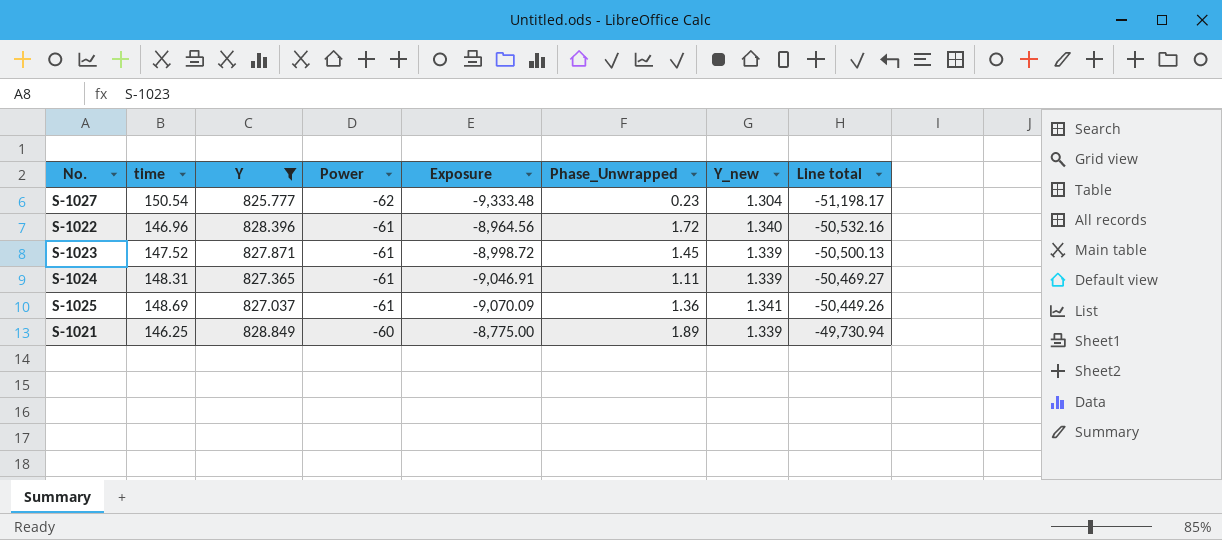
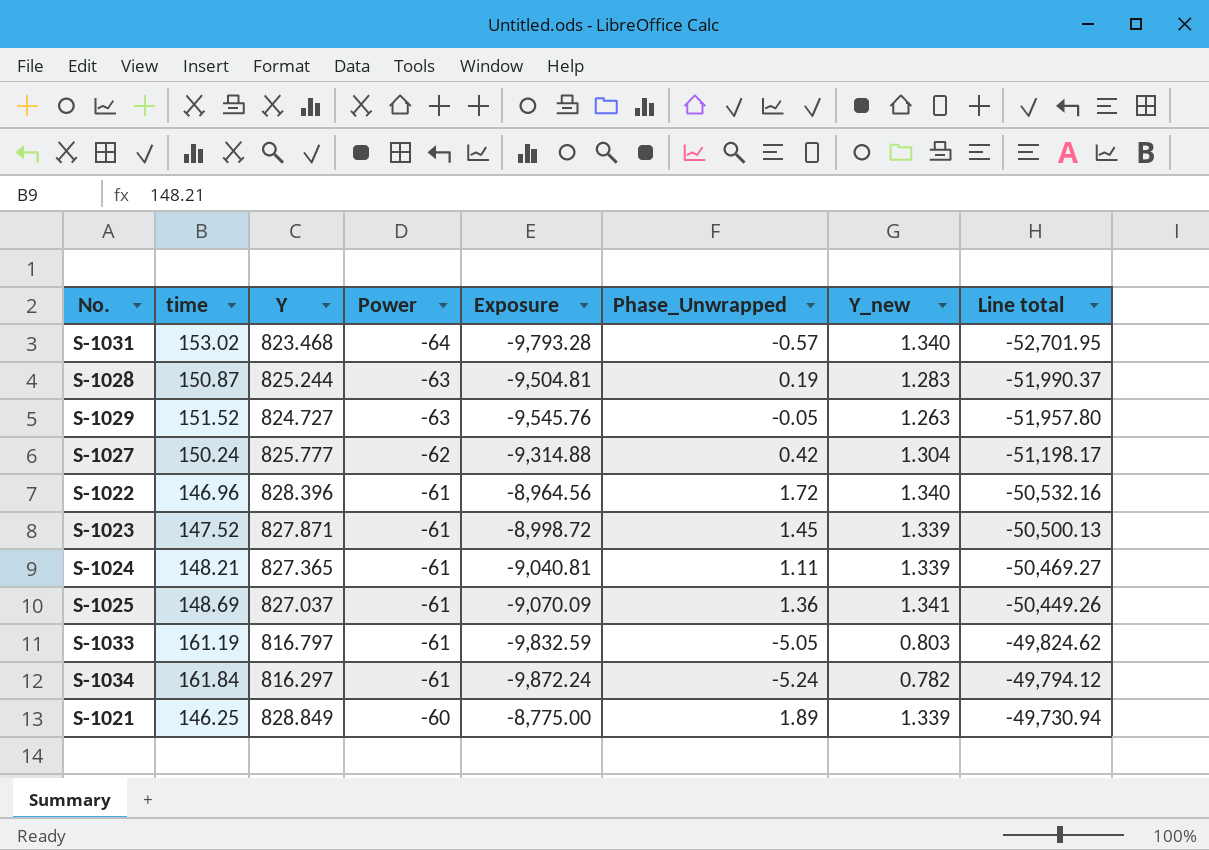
filter: Y >= 825.777 -> none
S-1027 | time: 150.54 -> 150.24
S-1027 | Exposure: -9,333.48 -> -9,314.88
S-1027 | Phase_Unwrapped: 0.23 -> 0.42
S-1024 | time: 148.31 -> 148.21
S-1024 | Exposure: -9,046.91 -> -9,040.81

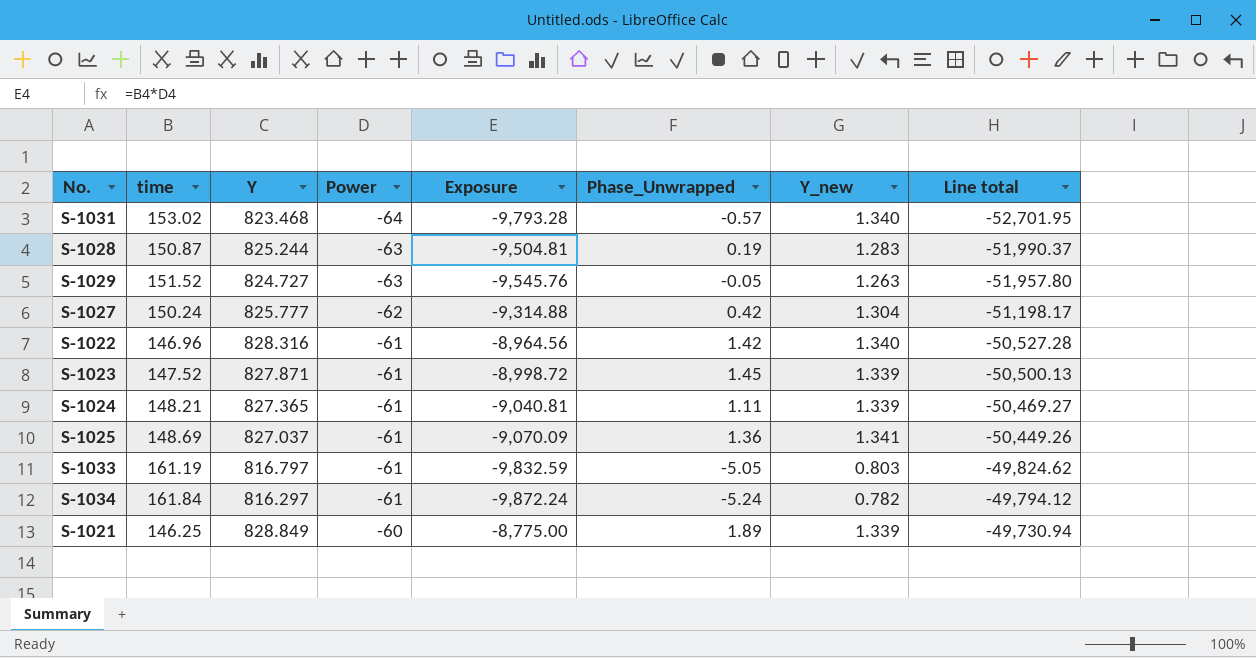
S-1022 | Y: 828.396 -> 828.316
S-1022 | Phase_Unwrapped: 1.72 -> 1.42
S-1022 | Line total: -50,532.16 -> -50,527.28

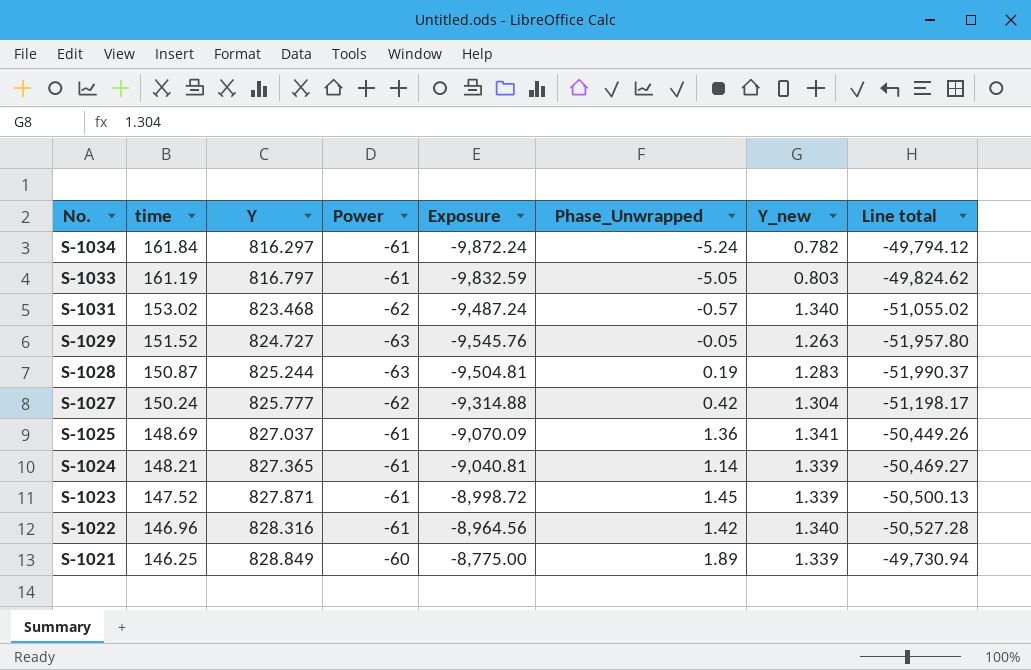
row order: Power ascending -> No. descending
S-1031 | Power: -64 -> -62
S-1031 | Exposure: -9,793.28 -> -9,487.24
S-1031 | Line total: -52,701.95 -> -51,055.02
S-1024 | Phase_Unwrapped: 1.11 -> 1.14

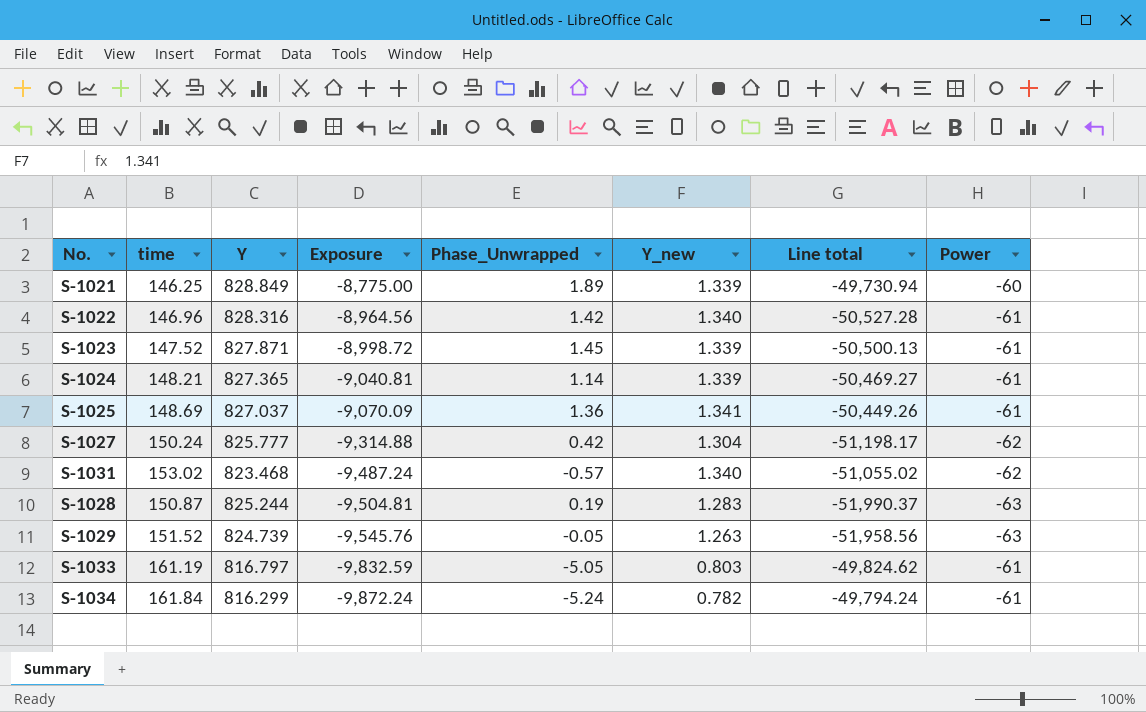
row order: No. descending -> Exposure descending
column Power | position: 4 -> 8
S-1029 | Y: 824.727 -> 824.739
S-1029 | Line total: -51,957.80 -> -51,958.56
S-1034 | Y: 816.297 -> 816.299
S-1034 | Line total: -49,794.12 -> -49,794.24

